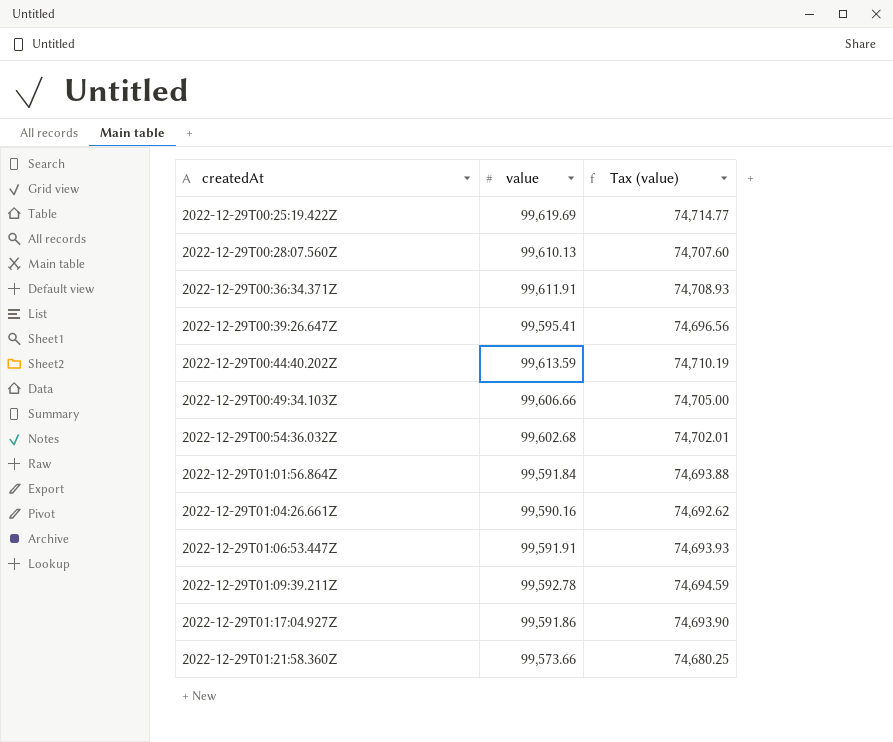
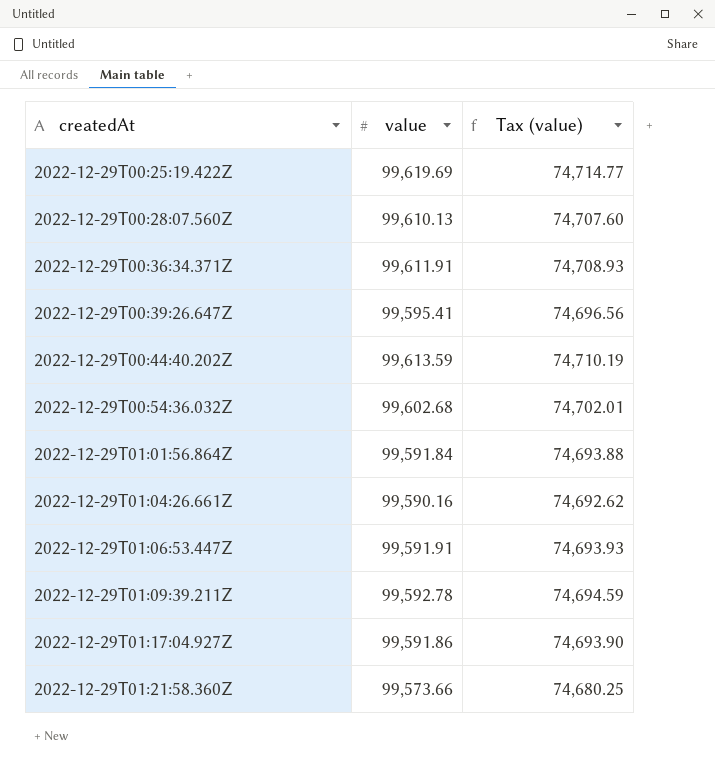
row 2022-12-29T00:49:34.103Z: 99,606.66 | 74,705.00 -> none

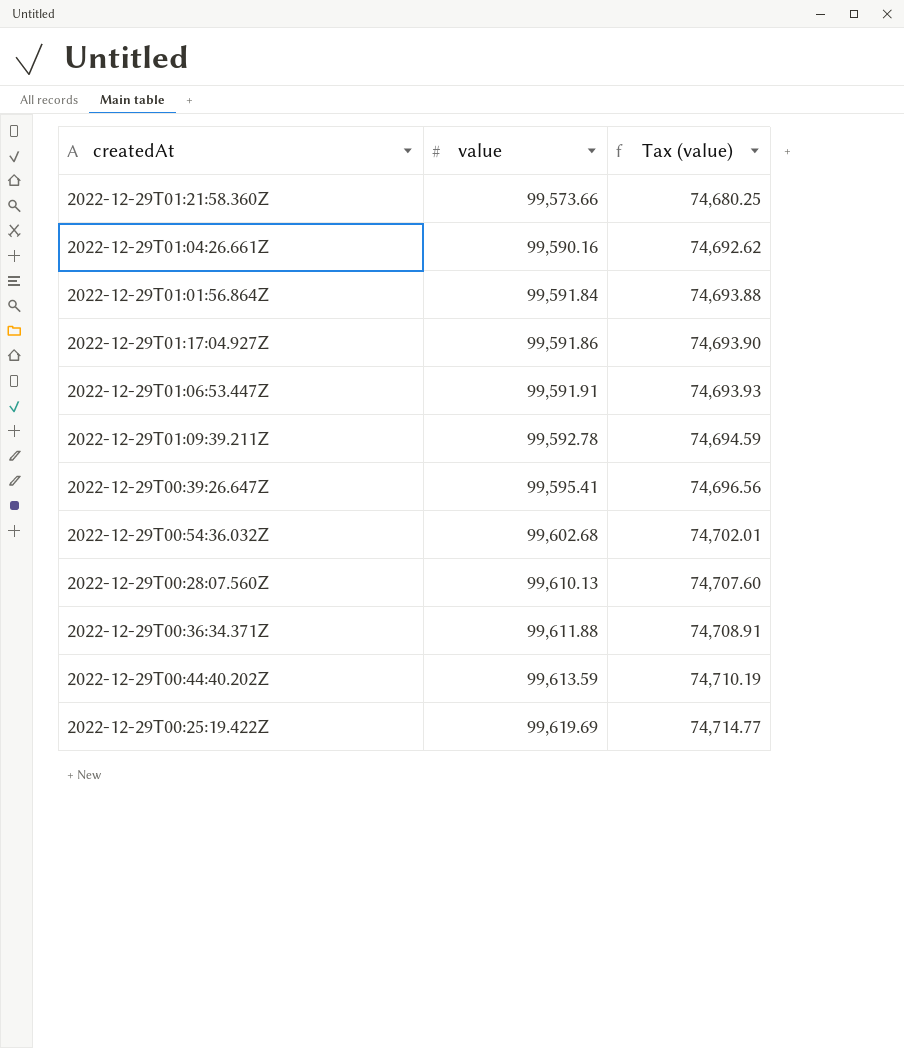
row order: createdAt ascending -> value ascending
2022-12-29T00:36:34.371Z | value: 99,611.91 -> 99,611.88
2022-12-29T00:36:34.371Z | Tax (value): 74,708.93 -> 74,708.91

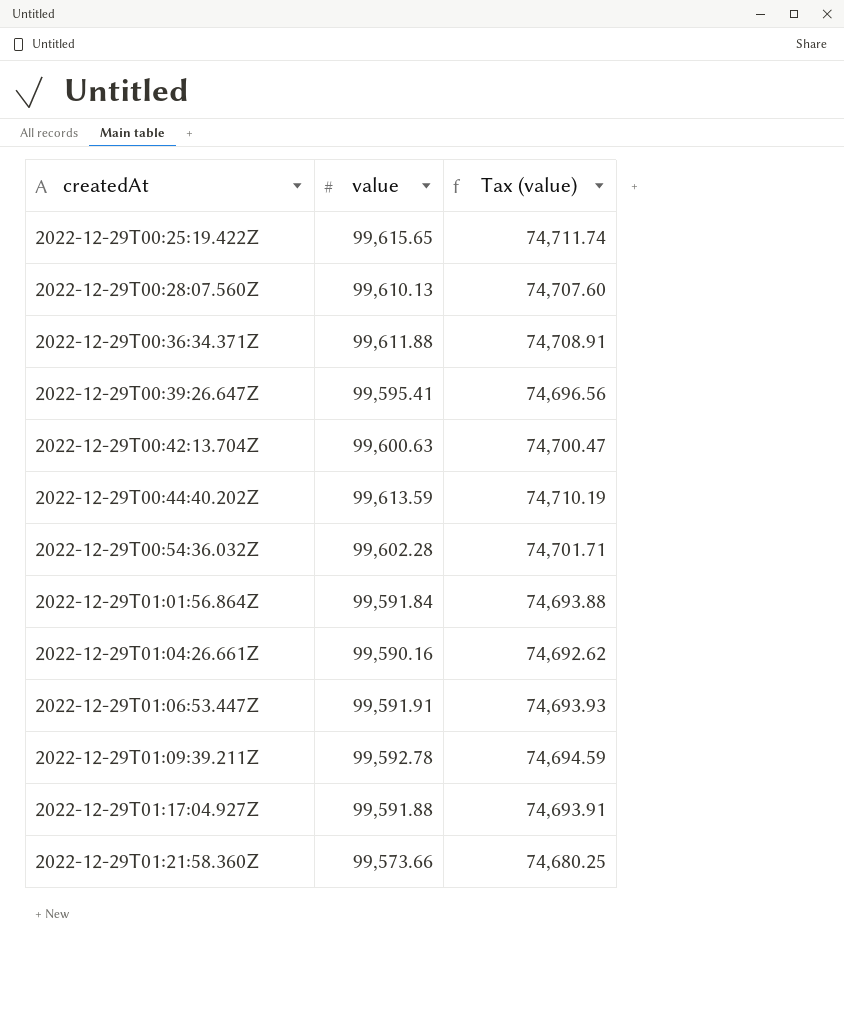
row order: value ascending -> createdAt ascending
2022-12-29T00:25:19.422Z | value: 99,619.69 -> 99,615.65
2022-12-29T00:25:19.422Z | Tax (value): 74,714.77 -> 74,711.74
row 2022-12-29T00:42:13.704Z: none -> 99,600.63 | 74,700.47
2022-12-29T00:54:36.032Z | value: 99,602.68 -> 99,602.28
2022-12-29T00:54:36.032Z | Tax (value): 74,702.01 -> 74,701.71
2022-12-29T01:17:04.927Z | value: 99,591.86 -> 99,591.88
2022-12-29T01:17:04.927Z | Tax (value): 74,693.90 -> 74,693.91

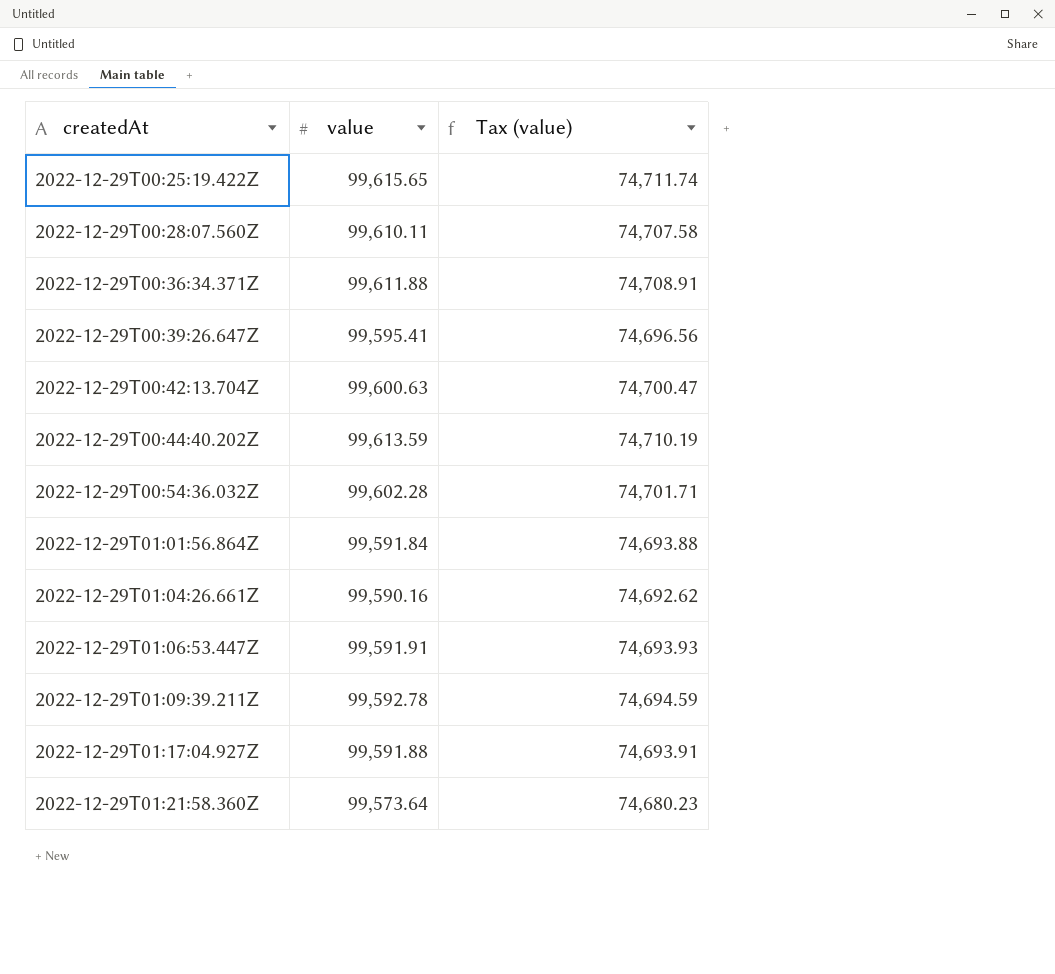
2022-12-29T00:28:07.560Z | value: 99,610.13 -> 99,610.11
2022-12-29T00:28:07.560Z | Tax (value): 74,707.60 -> 74,707.58
2022-12-29T01:21:58.360Z | value: 99,573.66 -> 99,573.64
2022-12-29T01:21:58.360Z | Tax (value): 74,680.25 -> 74,680.23

